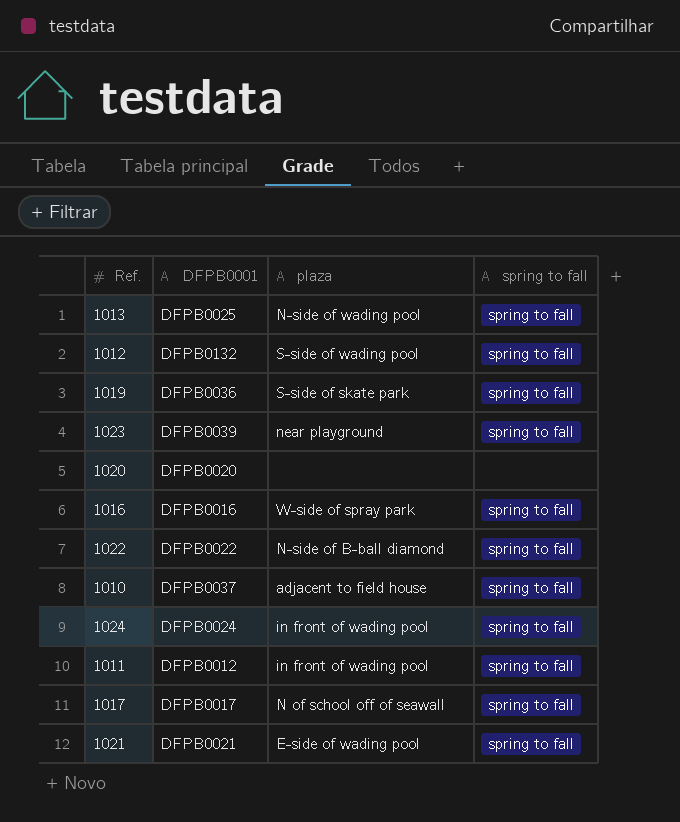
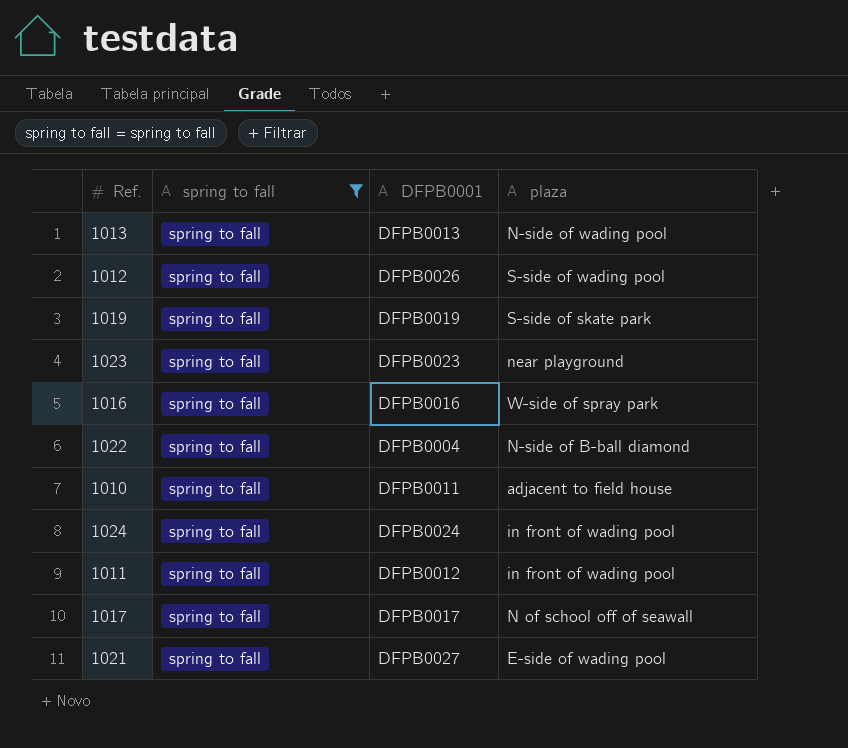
filter: none -> spring to fall = spring to fall
column spring to fall | position: 4 -> 2
1013 | DFPB0001: DFPB0025 -> DFPB0013
1012 | DFPB0001: DFPB0132 -> DFPB0026
1019 | DFPB0001: DFPB0036 -> DFPB0019
1023 | DFPB0001: DFPB0039 -> DFPB0023
1022 | DFPB0001: DFPB0022 -> DFPB0004
1010 | DFPB0001: DFPB0037 -> DFPB0011
1021 | DFPB0001: DFPB0021 -> DFPB0027

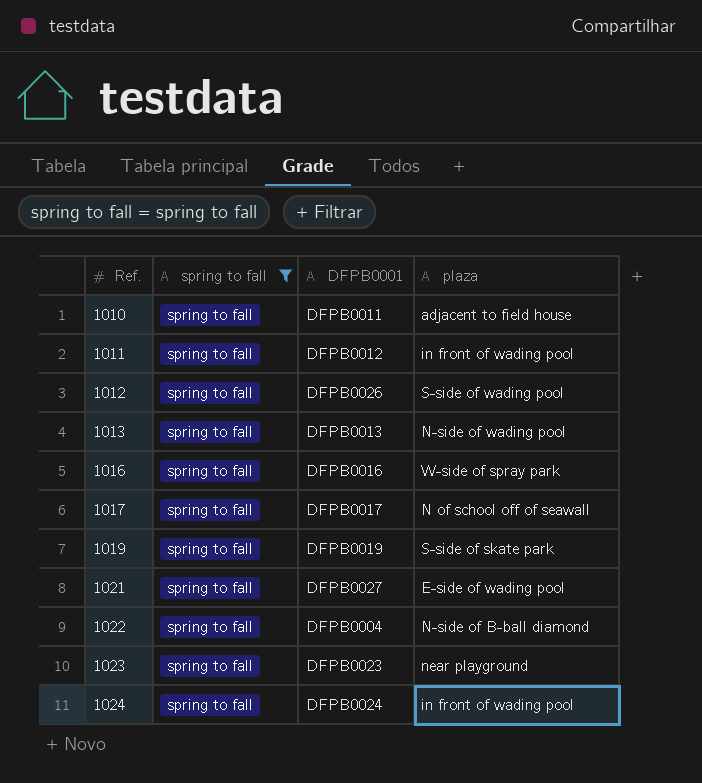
row order: none -> Ref. ascending

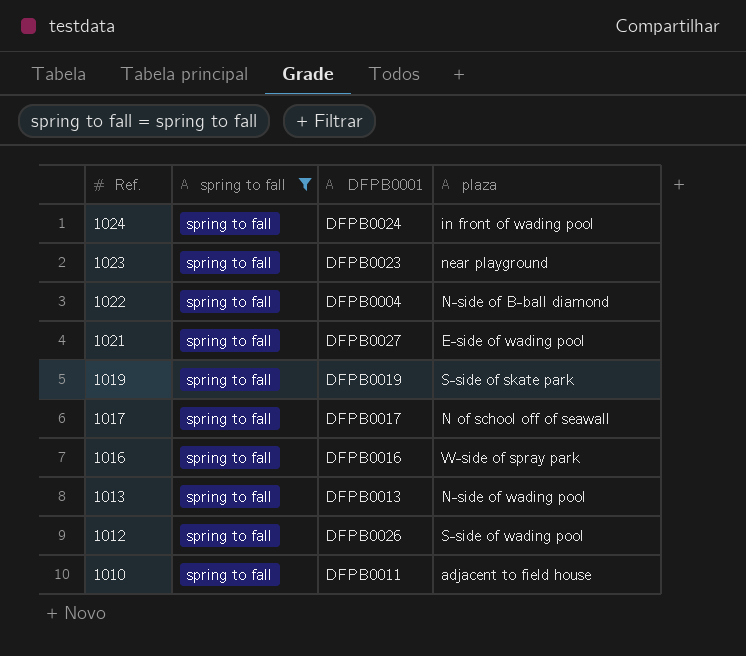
row order: Ref. ascending -> Ref. descending
row 1011: spring to fall | DFPB0012 | in front of wading pool -> none

